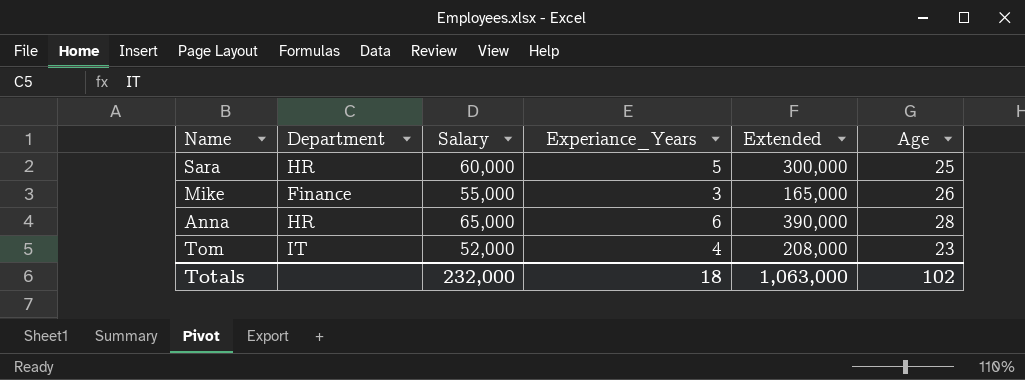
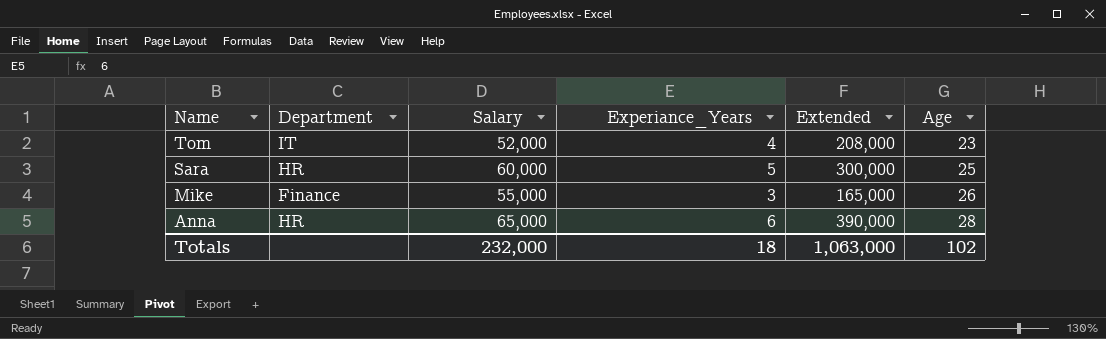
row order: none -> Name descending

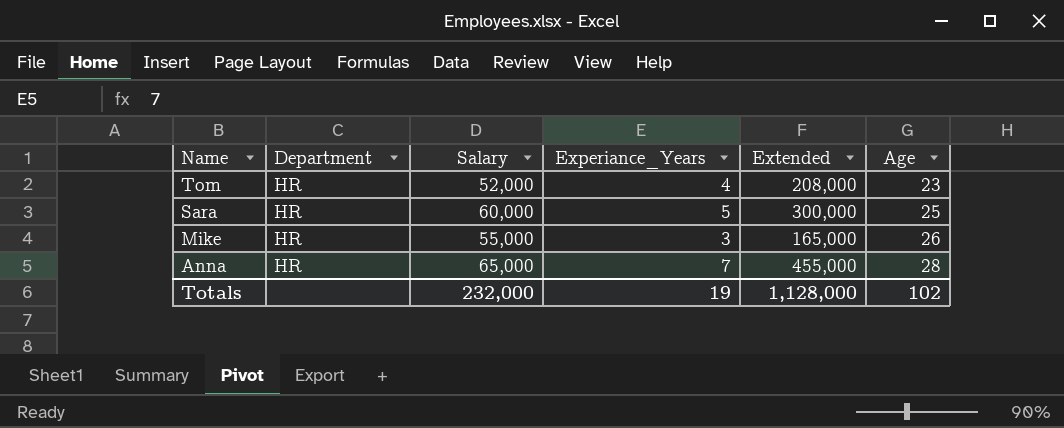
Tom | Department: IT -> HR
Mike | Department: Finance -> HR
Anna | Experiance_Years: 6 -> 7
Anna | Extended: 390,000 -> 455,000
Totals | Experiance_Years: 18 -> 19
Totals | Extended: 1,063,000 -> 1,128,000

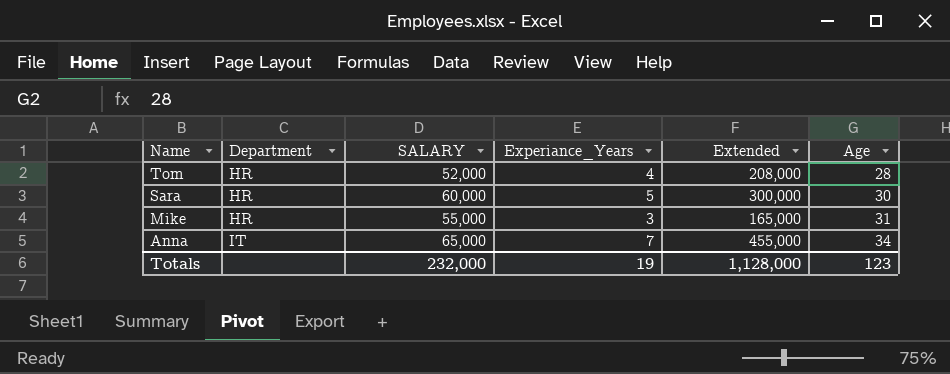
column name: Salary -> SALARY
Tom | Age: 23 -> 28
Sara | Age: 25 -> 30
Mike | Age: 26 -> 31
Anna | Department: HR -> IT
Anna | Age: 28 -> 34
Totals | Age: 102 -> 123

